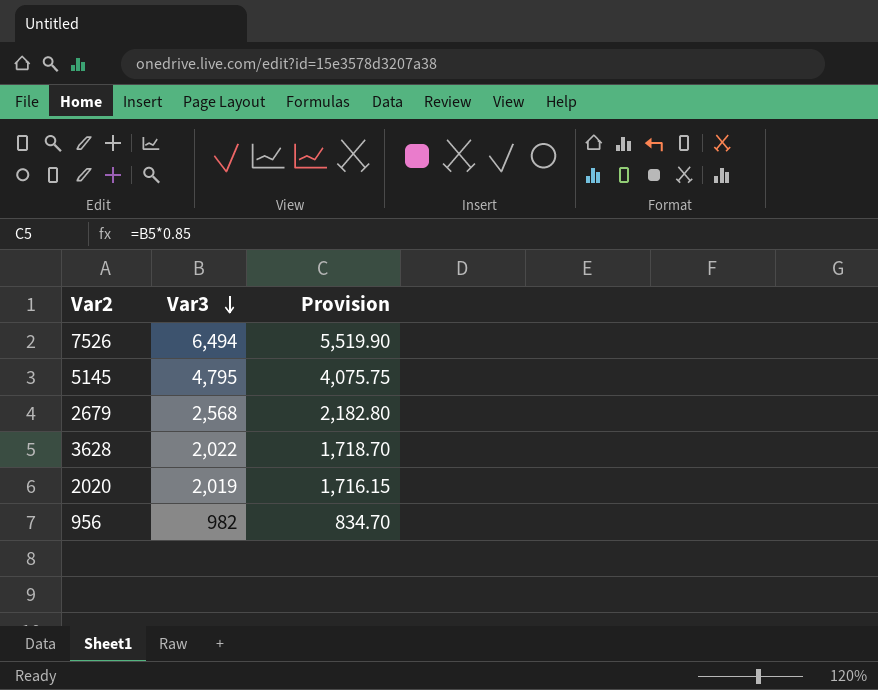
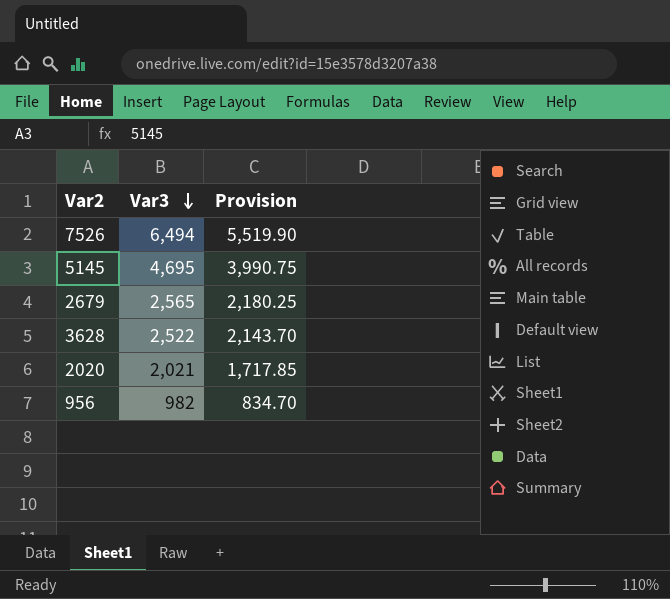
5145 | Var3: 4,795 -> 4,695
5145 | Provision: 4,075.75 -> 3,990.75
2679 | Var3: 2,568 -> 2,565
2679 | Provision: 2,182.80 -> 2,180.25
3628 | Var3: 2,022 -> 2,522
3628 | Provision: 1,718.70 -> 2,143.70
2020 | Var3: 2,019 -> 2,021
2020 | Provision: 1,716.15 -> 1,717.85

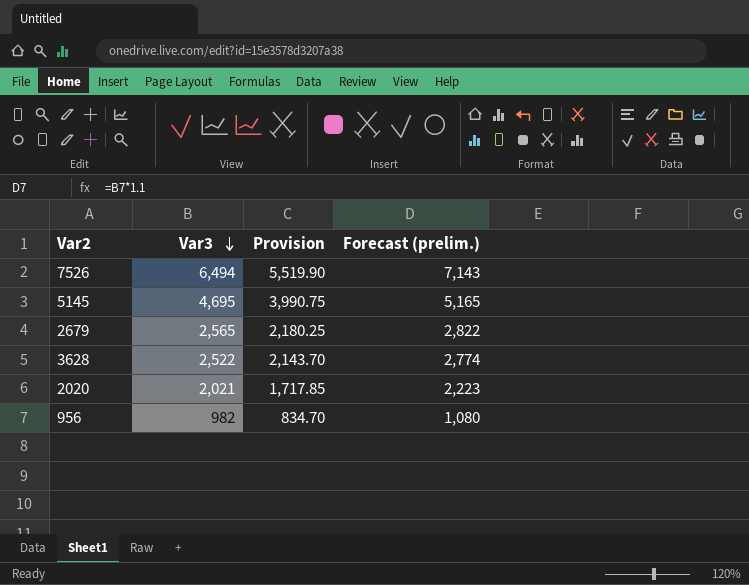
column Forecast (prelim.) | formula: none -> [Var3] * 1.1

